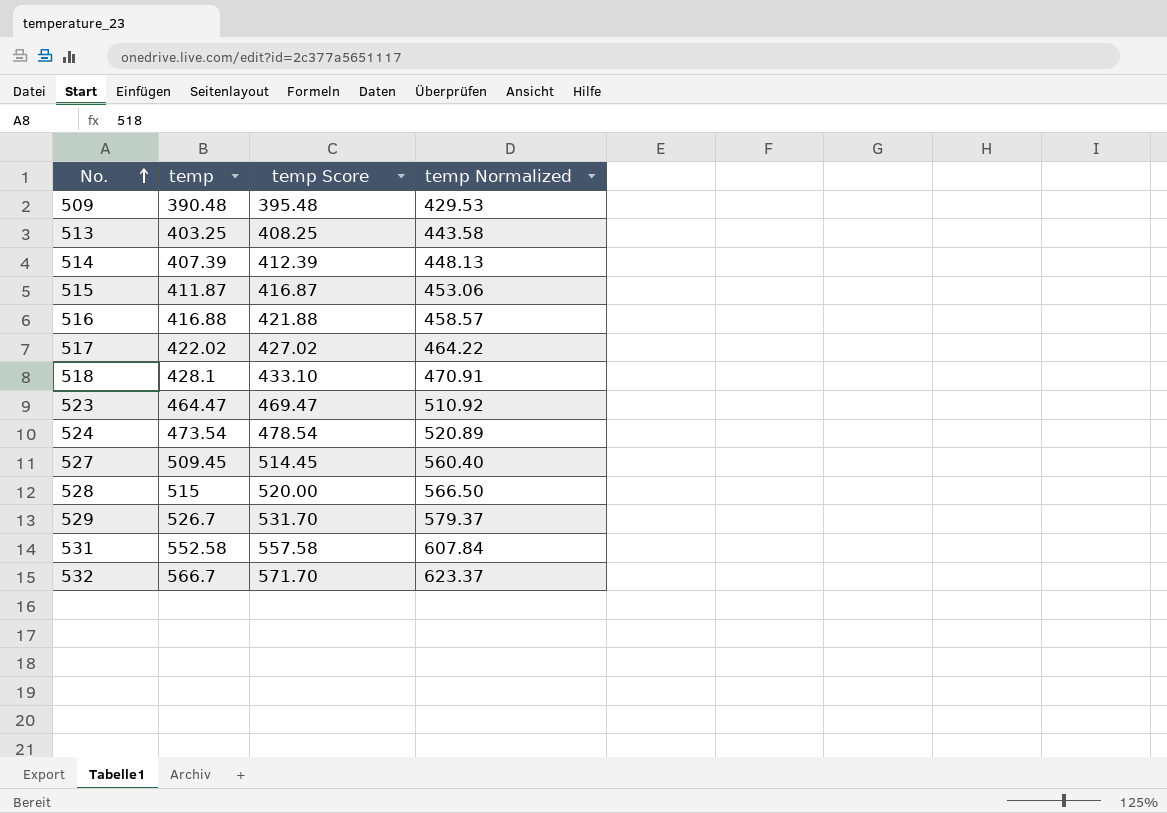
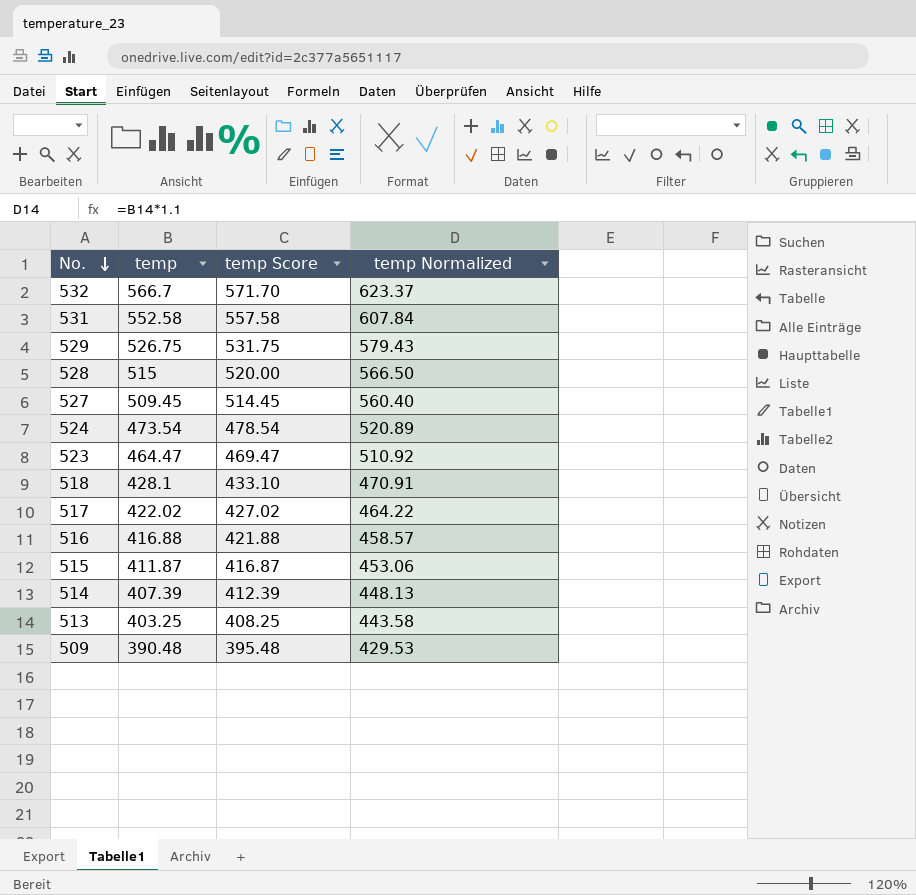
row order: No. ascending -> No. descending
529 | temp: 526.7 -> 526.75
529 | temp Score: 531.70 -> 531.75
529 | temp Normalized: 579.37 -> 579.43

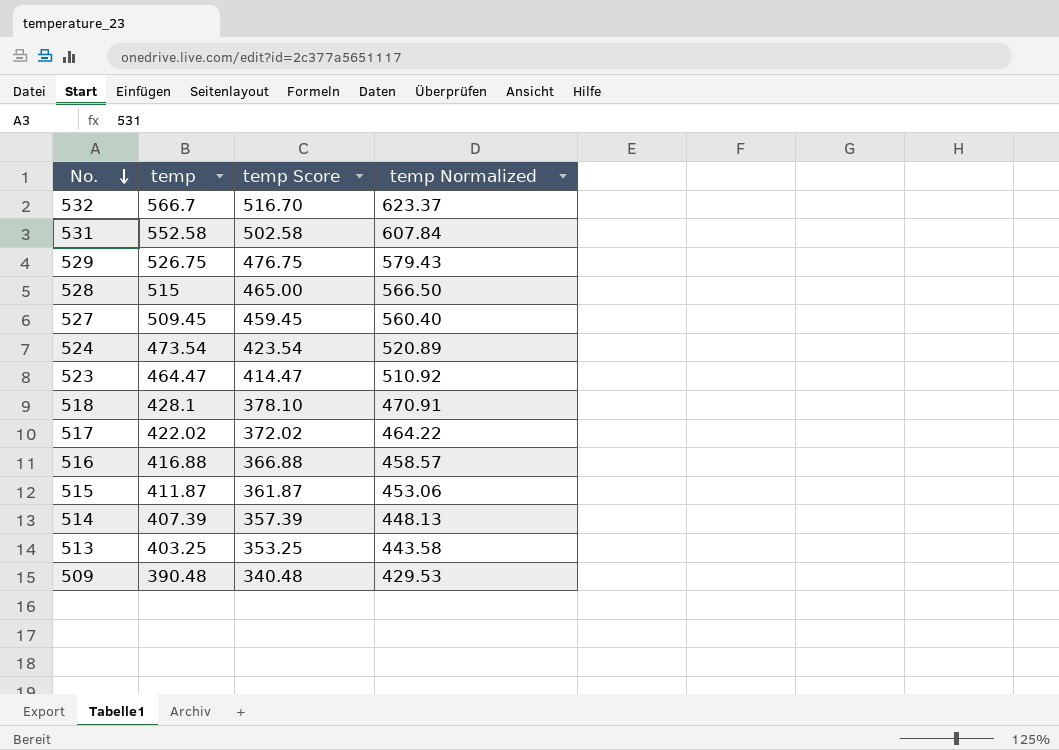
column temp Score | formula: [temp] + 5 -> [temp] - 50

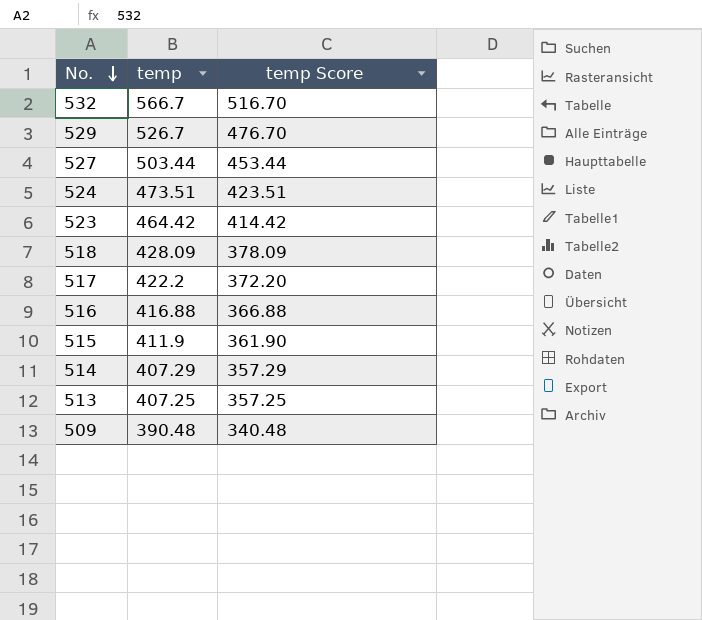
column temp Normalized | formula: [temp] * 1.1 -> none
row 531: 552.58 | 502.58 | 607.84 -> none
row 528: 515 | 465.00 | 566.50 -> none
529 | temp: 526.75 -> 526.7
529 | temp Score: 476.75 -> 476.70
527 | temp: 509.45 -> 503.44
527 | temp Score: 459.45 -> 453.44
524 | temp: 473.54 -> 473.51
524 | temp Score: 423.54 -> 423.51
523 | temp: 464.47 -> 464.42
523 | temp Score: 414.47 -> 414.42
518 | temp: 428.1 -> 428.09
518 | temp Score: 378.10 -> 378.09
517 | temp: 422.02 -> 422.2
517 | temp Score: 372.02 -> 372.20
515 | temp: 411.87 -> 411.9
515 | temp Score: 361.87 -> 361.90
514 | temp: 407.39 -> 407.29
514 | temp Score: 357.39 -> 357.29
513 | temp: 403.25 -> 407.25
513 | temp Score: 353.25 -> 357.25

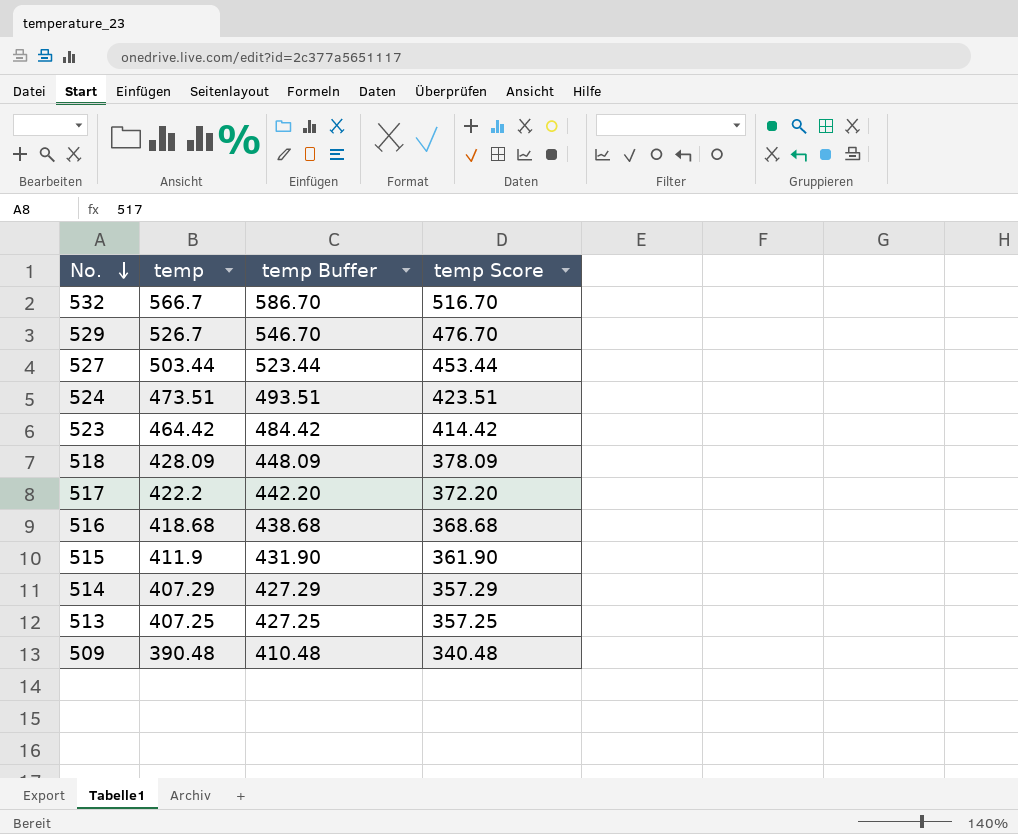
column temp Buffer | formula: none -> [temp] + 20
516 | temp: 416.88 -> 418.68
516 | temp Score: 366.88 -> 368.68

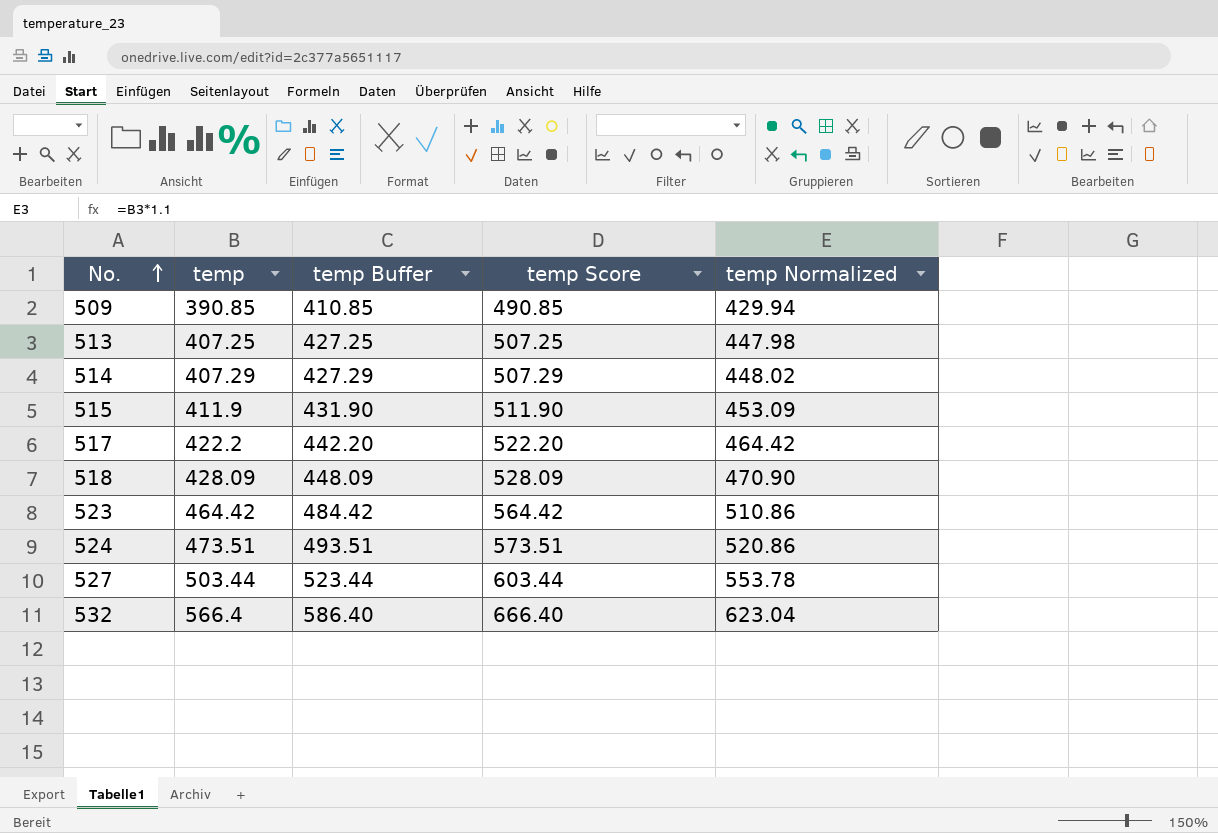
row order: No. descending -> No. ascending
column temp Score | formula: [temp] - 50 -> [temp] + 100
column temp Normalized | formula: none -> [temp] * 1.1
row 529: 526.7 | 546.70 | 476.70 -> none
row 516: 418.68 | 438.68 | 368.68 -> none
509 | temp: 390.48 -> 390.85
509 | temp Buffer: 410.48 -> 410.85
532 | temp: 566.7 -> 566.4
532 | temp Buffer: 586.70 -> 586.40

